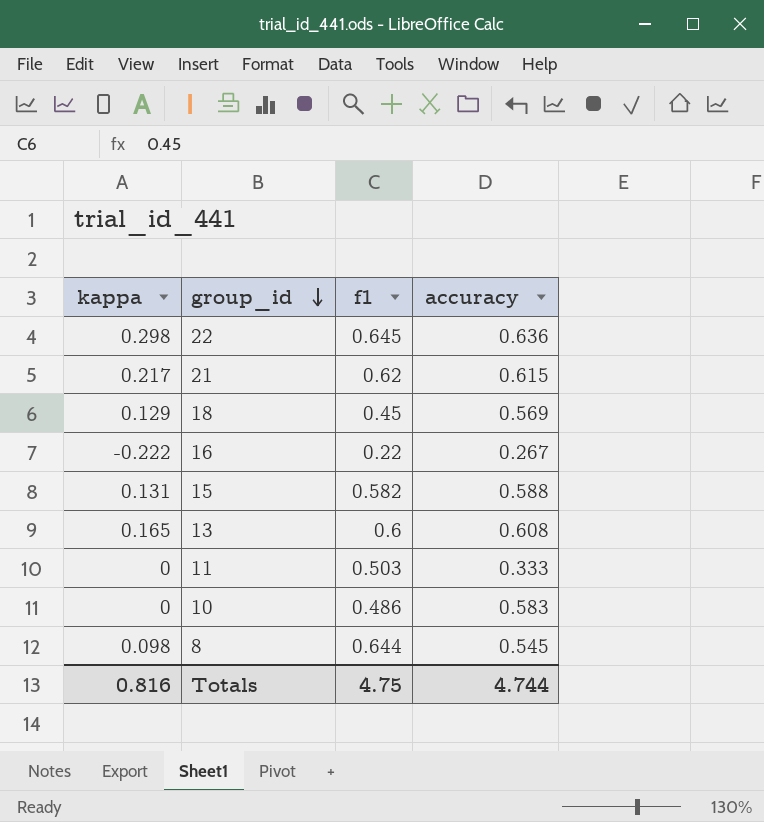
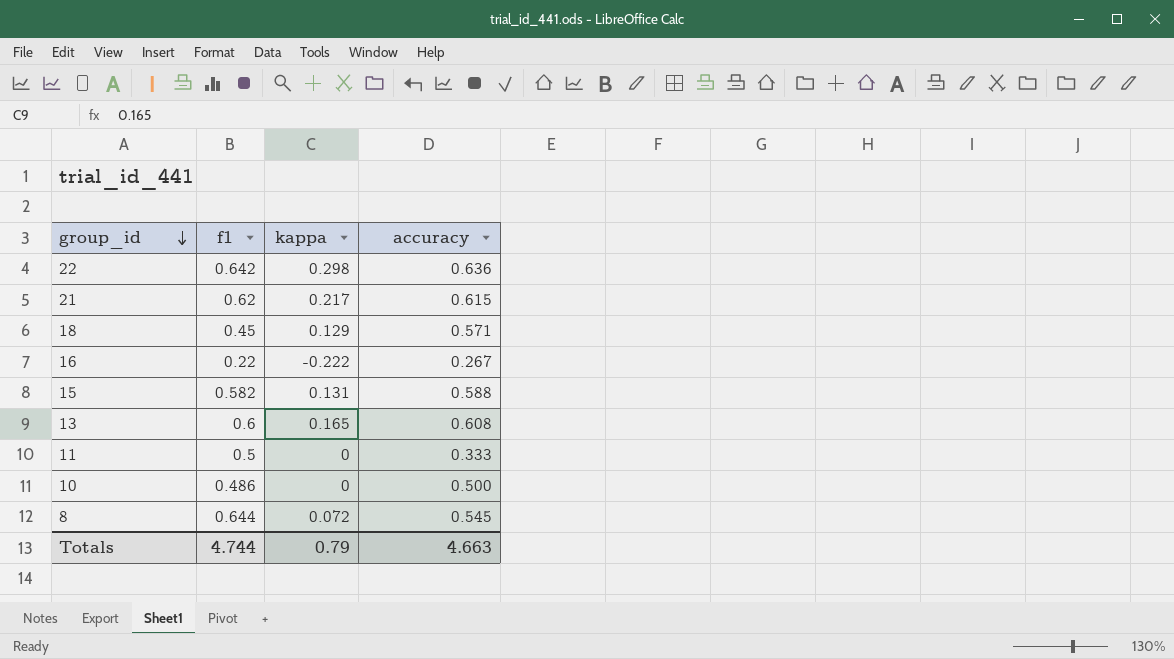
column kappa | position: 1 -> 3
22 | f1: 0.645 -> 0.642
18 | accuracy: 0.569 -> 0.571
11 | f1: 0.503 -> 0.5
10 | accuracy: 0.583 -> 0.500
8 | kappa: 0.098 -> 0.072
Totals | f1: 4.75 -> 4.744
Totals | kappa: 0.816 -> 0.79
Totals | accuracy: 4.744 -> 4.663

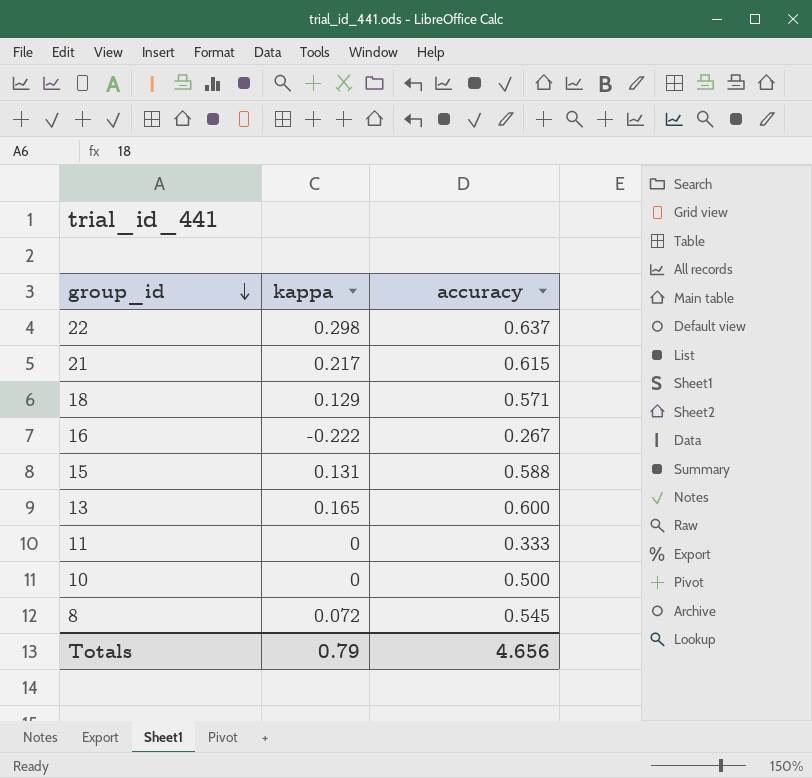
column f1 | position: 2 -> none
22 | accuracy: 0.636 -> 0.637
13 | accuracy: 0.608 -> 0.600
Totals | accuracy: 4.663 -> 4.656

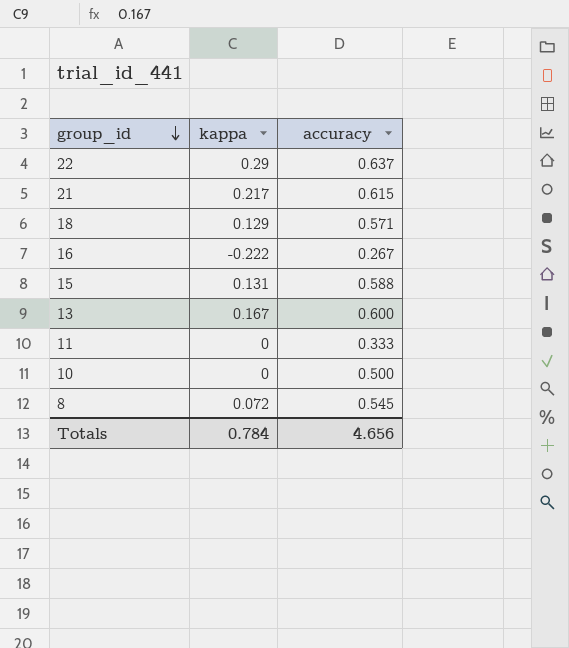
22 | kappa: 0.298 -> 0.29
13 | kappa: 0.165 -> 0.167
Totals | kappa: 0.79 -> 0.784

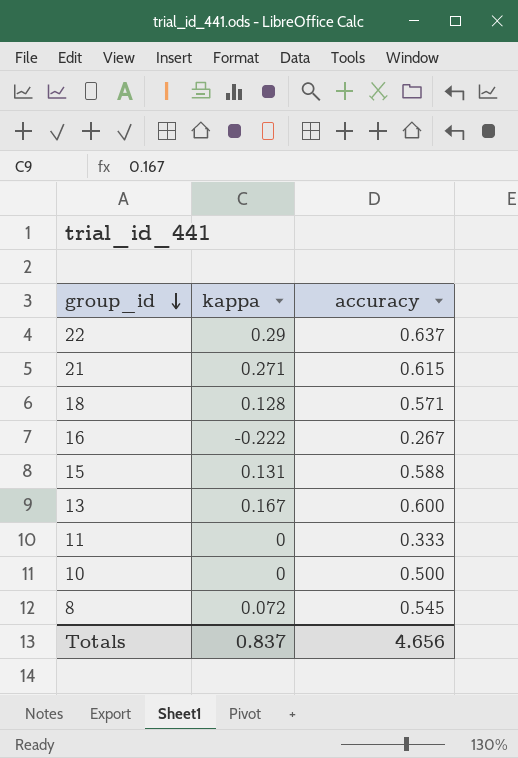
21 | kappa: 0.217 -> 0.271
18 | kappa: 0.129 -> 0.128
Totals | kappa: 0.784 -> 0.837

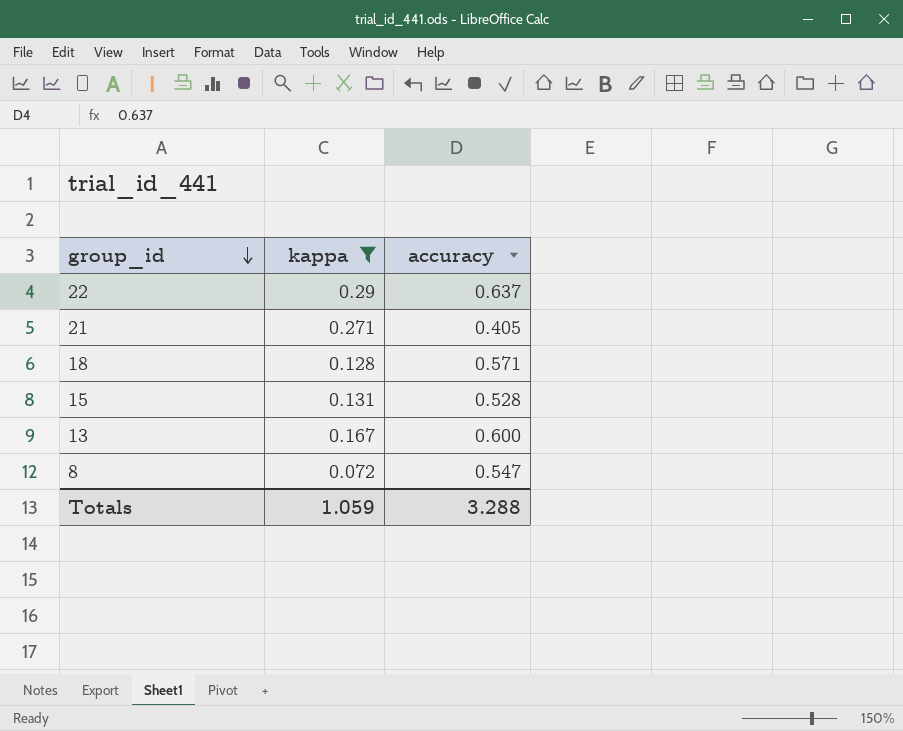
filter: none -> kappa >= 0.072
21 | accuracy: 0.615 -> 0.405
15 | accuracy: 0.588 -> 0.528
8 | accuracy: 0.545 -> 0.547
Totals | kappa: 0.837 -> 1.059
Totals | accuracy: 4.656 -> 3.288

